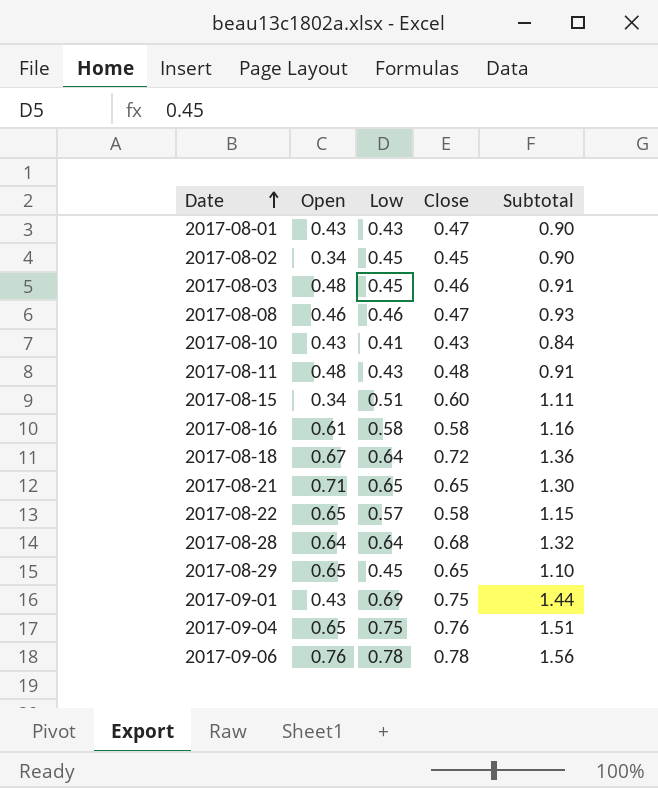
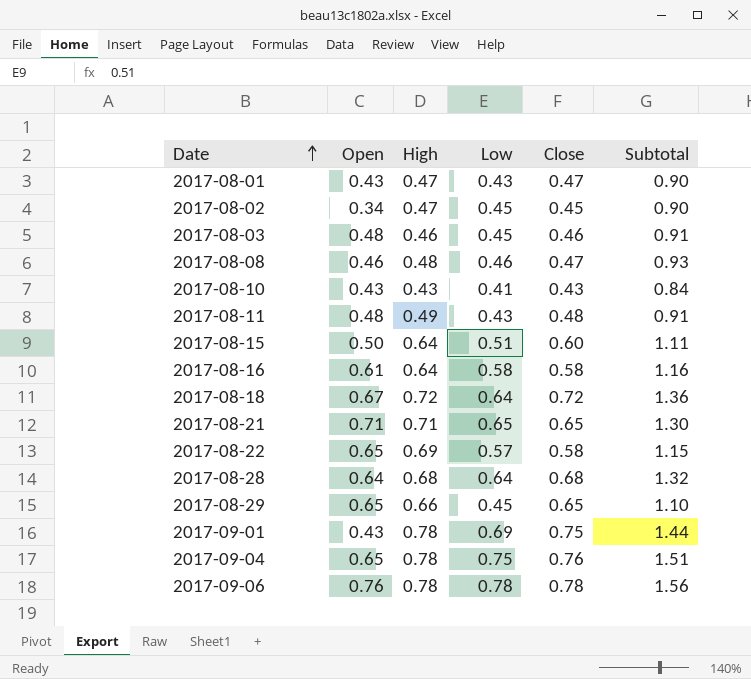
column High | position: none -> 3
2017-08-15 | Open: 0.34 -> 0.50

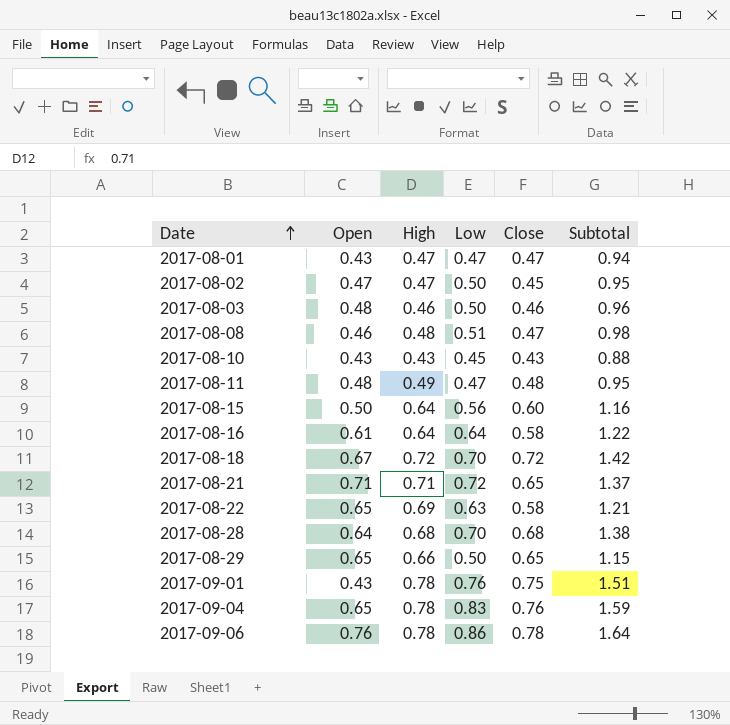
2017-08-01 | Low: 0.43 -> 0.47
2017-08-01 | Subtotal: 0.90 -> 0.94
2017-08-02 | Open: 0.34 -> 0.47
2017-08-02 | Low: 0.45 -> 0.50
2017-08-02 | Subtotal: 0.90 -> 0.95
2017-08-03 | Low: 0.45 -> 0.50
2017-08-03 | Subtotal: 0.91 -> 0.96
2017-08-08 | Low: 0.46 -> 0.51
2017-08-08 | Subtotal: 0.93 -> 0.98
2017-08-10 | Low: 0.41 -> 0.45
2017-08-10 | Subtotal: 0.84 -> 0.88
2017-08-11 | Low: 0.43 -> 0.47
2017-08-11 | Subtotal: 0.91 -> 0.95
2017-08-15 | Low: 0.51 -> 0.56
2017-08-15 | Subtotal: 1.11 -> 1.16
2017-08-16 | Low: 0.58 -> 0.64
2017-08-16 | Subtotal: 1.16 -> 1.22
2017-08-18 | Low: 0.64 -> 0.70
2017-08-18 | Subtotal: 1.36 -> 1.42
2017-08-21 | Low: 0.65 -> 0.72
2017-08-21 | Subtotal: 1.30 -> 1.37
2017-08-22 | Low: 0.57 -> 0.63
2017-08-22 | Subtotal: 1.15 -> 1.21
2017-08-28 | Low: 0.64 -> 0.70
2017-08-28 | Subtotal: 1.32 -> 1.38
2017-08-29 | Low: 0.45 -> 0.50
2017-08-29 | Subtotal: 1.10 -> 1.15
2017-09-01 | Low: 0.69 -> 0.76
2017-09-01 | Subtotal: 1.44 -> 1.51
2017-09-04 | Low: 0.75 -> 0.83
2017-09-04 | Subtotal: 1.51 -> 1.59
2017-09-06 | Low: 0.78 -> 0.86
2017-09-06 | Subtotal: 1.56 -> 1.64

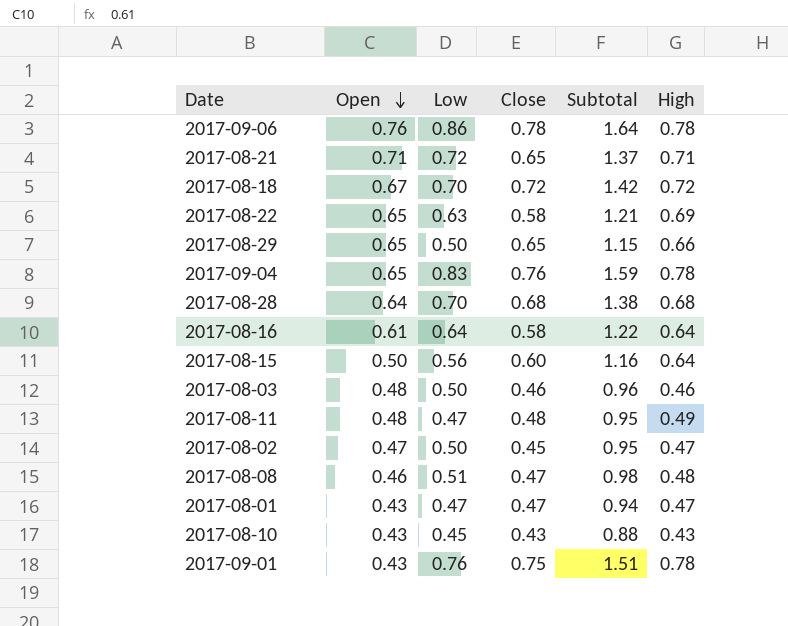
row order: Date ascending -> Open descending
column High | position: 3 -> 6

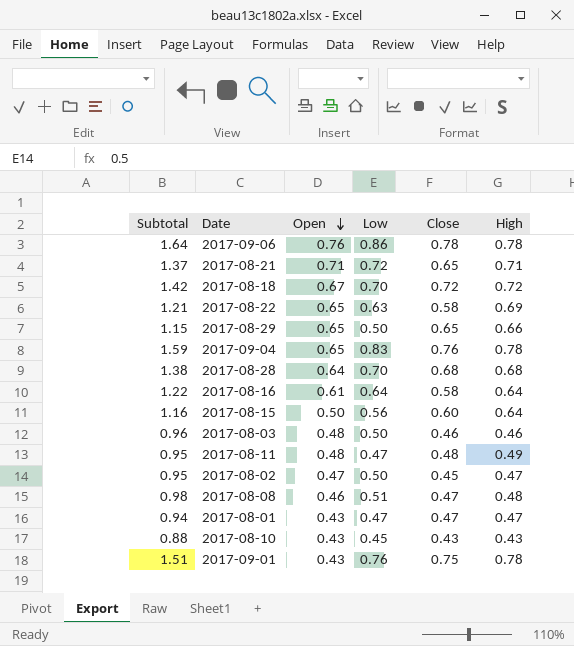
column Subtotal | position: 5 -> 1

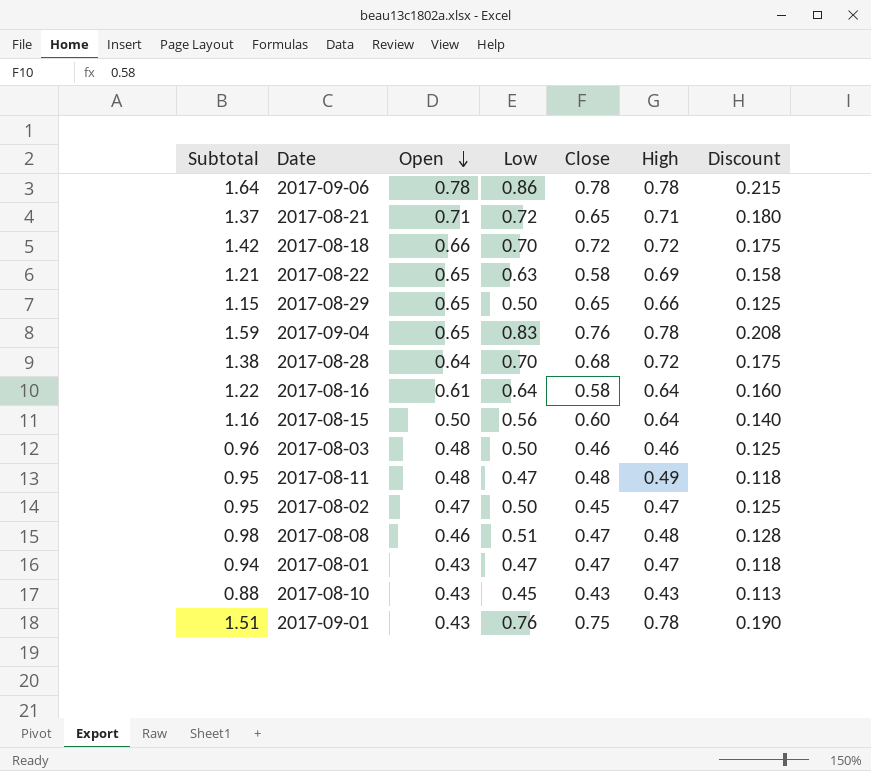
column Discount | formula: none -> [Low] * 0.25
2017-09-06 | Open: 0.76 -> 0.78
2017-08-18 | Open: 0.67 -> 0.66
2017-08-28 | High: 0.68 -> 0.72

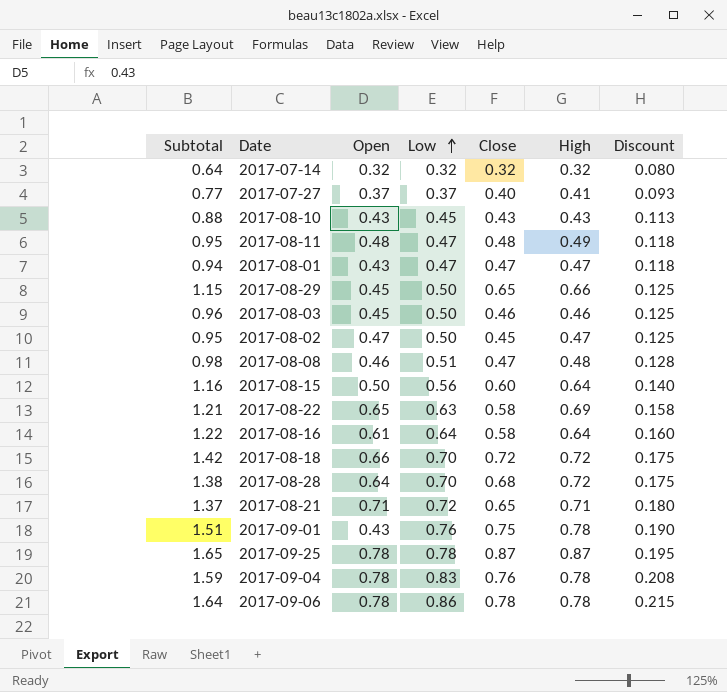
row order: Open descending -> Low ascending
row 2017-07-14: none -> 0.64 | 0.32 | 0.32 | 0.32 | 0.32 | 0.080
row 2017-07-27: none -> 0.77 | 0.37 | 0.37 | 0.40 | 0.41 | 0.093
2017-08-29 | Open: 0.65 -> 0.45
2017-08-03 | Open: 0.48 -> 0.45
row 2017-09-25: none -> 1.65 | 0.78 | 0.78 | 0.87 | 0.87 | 0.195
2017-09-04 | Open: 0.65 -> 0.78

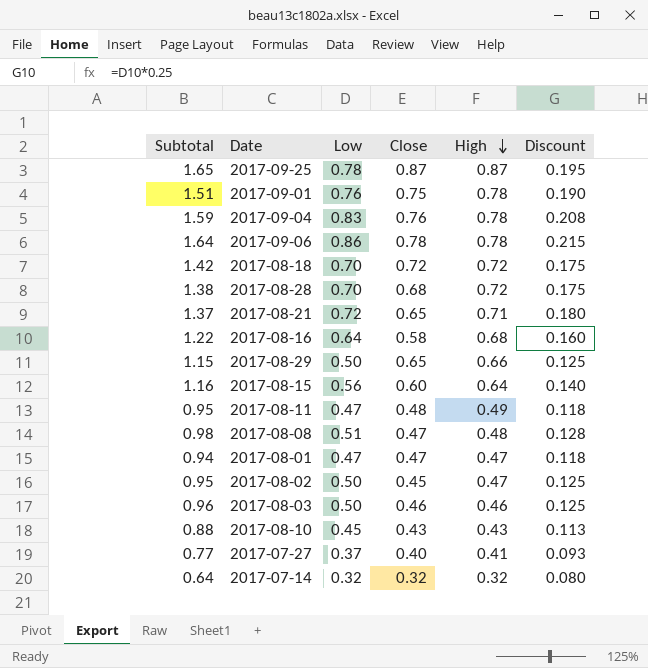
row order: Low ascending -> High descending
column Open | position: 3 -> none
row 2017-08-22: 1.21 | 0.65 | 0.63 | 0.58 | 0.69 | 0.158 -> none
2017-08-16 | High: 0.64 -> 0.68

